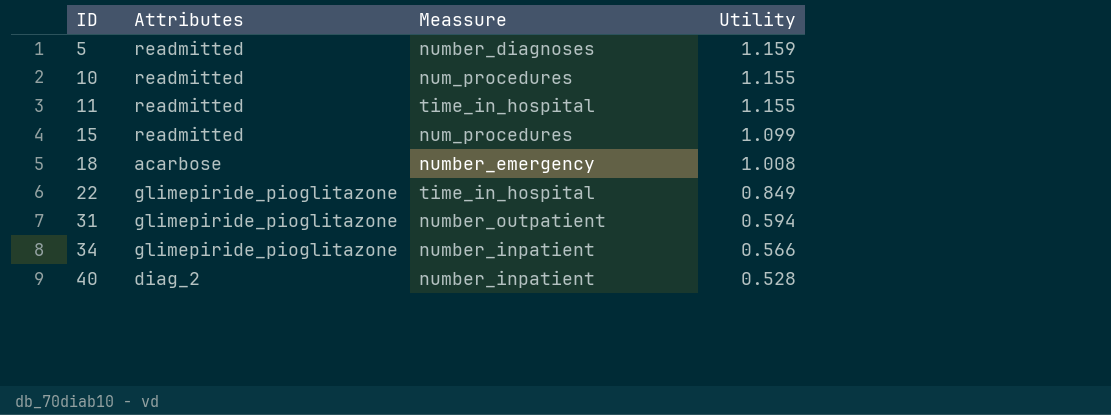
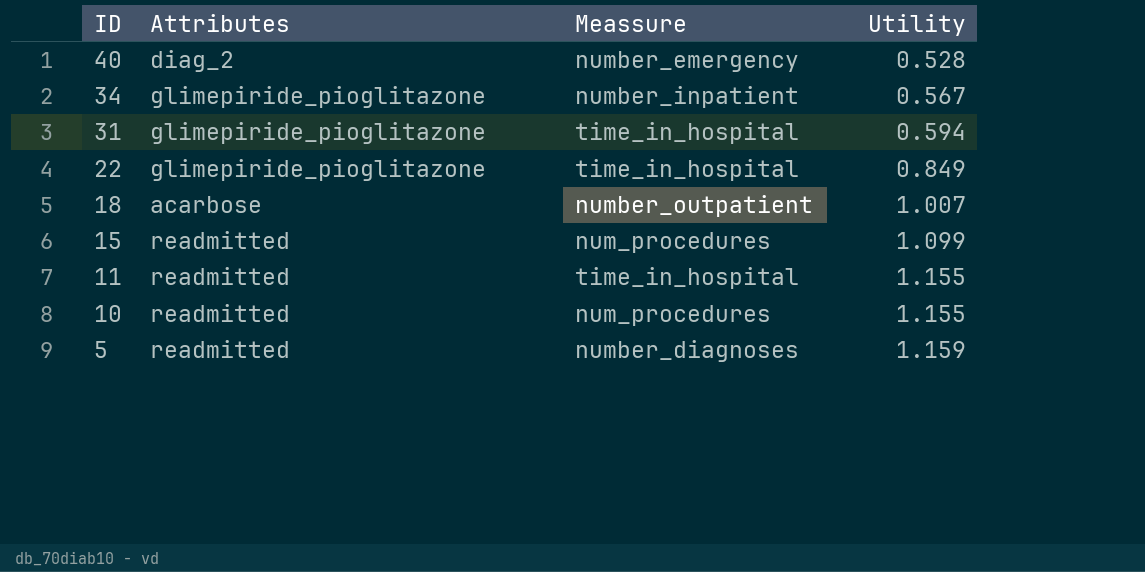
row order: ID ascending -> ID descending
40 | Meassure: number_inpatient -> number_emergency
34 | Utility: 0.566 -> 0.567
31 | Meassure: number_outpatient -> time_in_hospital
18 | Meassure: number_emergency -> number_outpatient
18 | Utility: 1.008 -> 1.007

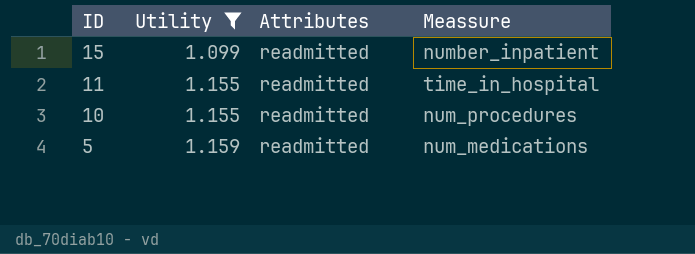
filter: none -> Utility >= 1.099
column Utility | position: 4 -> 2
15 | Meassure: num_procedures -> number_inpatient
5 | Meassure: number_diagnoses -> num_medications

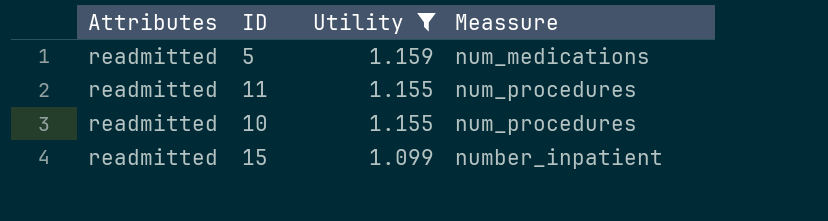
row order: ID descending -> Utility descending
column Attributes | position: 3 -> 1
11 | Meassure: time_in_hospital -> num_procedures

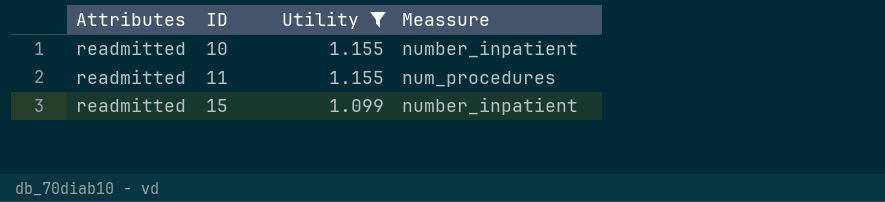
row order: Utility descending -> ID ascending
row 5: readmitted | 1.159 | num_medications -> none
10 | Meassure: num_procedures -> number_inpatient

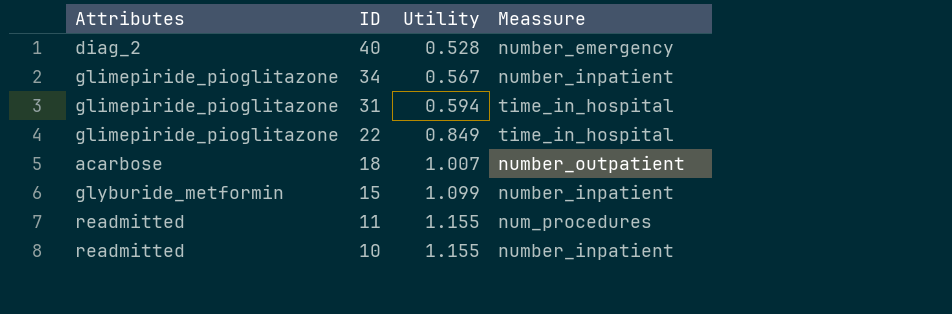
filter: Utility >= 1.099 -> none
row order: ID ascending -> ID descending
15 | Attributes: readmitted -> glyburide_metformin

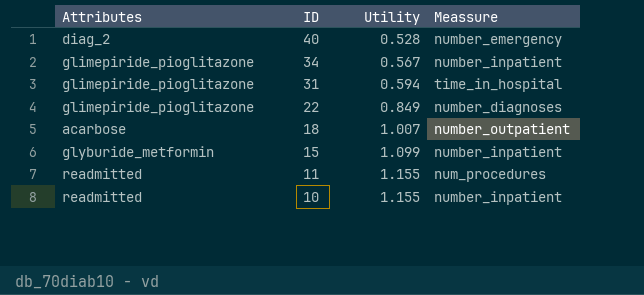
22 | Meassure: time_in_hospital -> number_diagnoses

